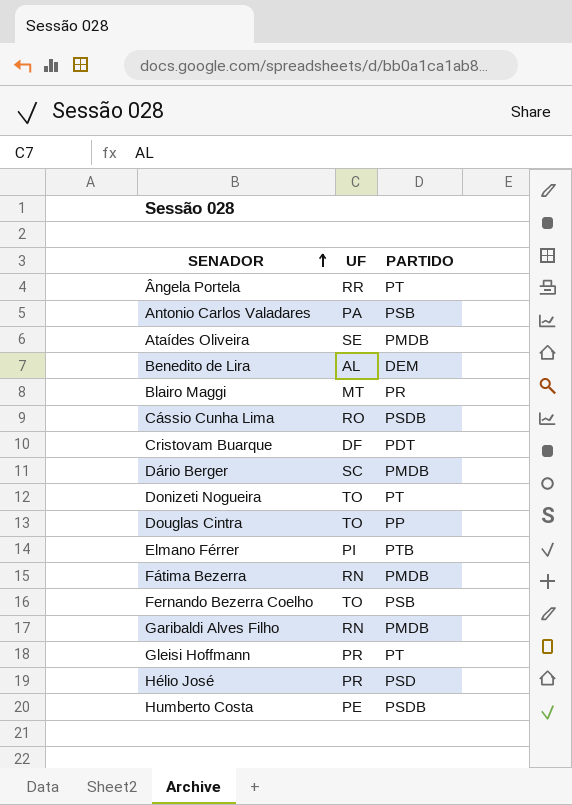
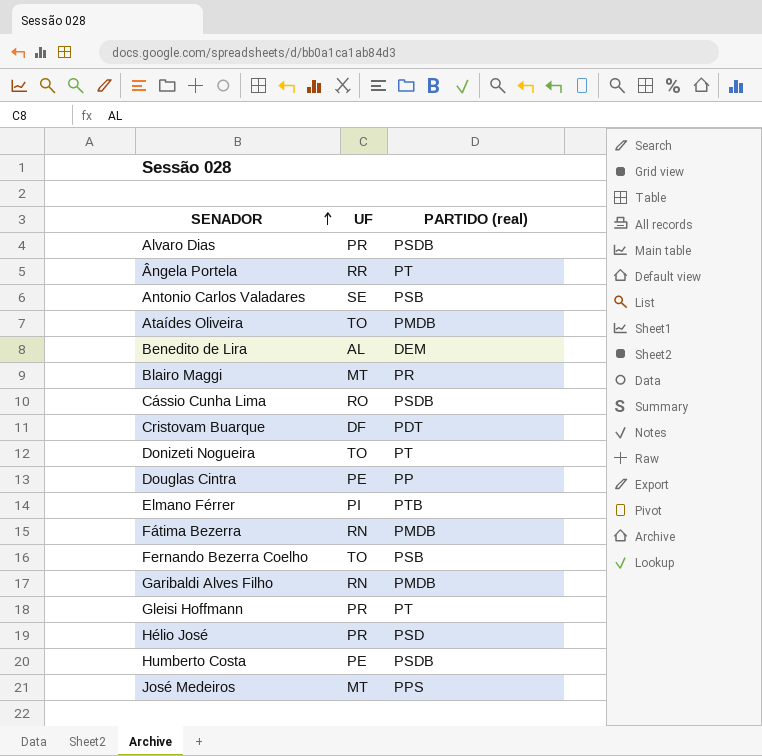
column name: PARTIDO -> PARTIDO (real)
row Dário Berger: SC | PMDB -> none
row Alvaro Dias: none -> PR | PSDB
Antonio Carlos Valadares | UF: PA -> SE
Ataídes Oliveira | UF: SE -> TO
Douglas Cintra | UF: TO -> PE
row José Medeiros: none -> MT | PPS

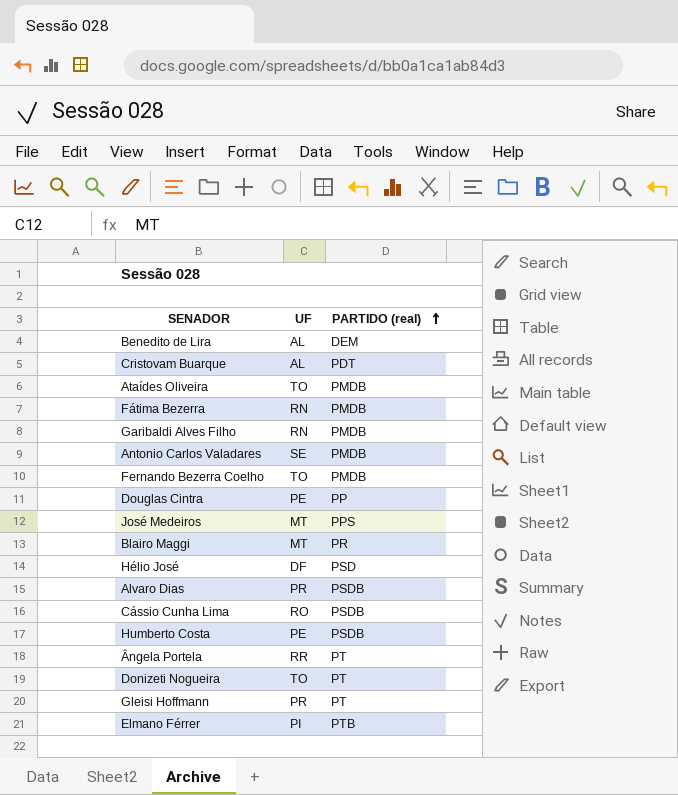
row order: SENADOR ascending -> PARTIDO (real) ascending
Cristovam Buarque | UF: DF -> AL
Antonio Carlos Valadares | PARTIDO (real): PSB -> PMDB
Fernando Bezerra Coelho | PARTIDO (real): PSB -> PMDB
Hélio José | UF: PR -> DF

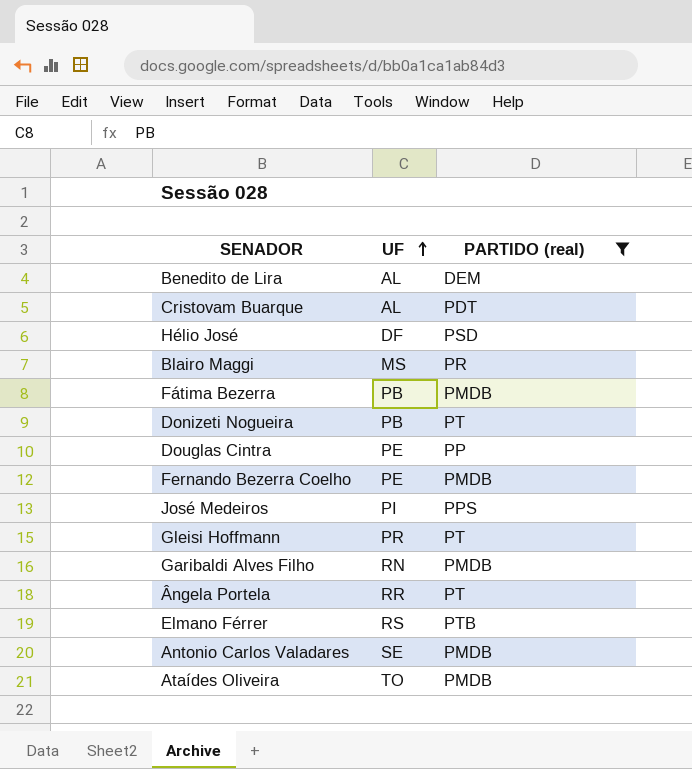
filter: none -> PARTIDO (real) != PSDB
row order: PARTIDO (real) ascending -> UF ascending
Blairo Maggi | UF: MT -> MS
Fátima Bezerra | UF: RN -> PB
Donizeti Nogueira | UF: TO -> PB
Fernando Bezerra Coelho | UF: TO -> PE
José Medeiros | UF: MT -> PI
Elmano Férrer | UF: PI -> RS

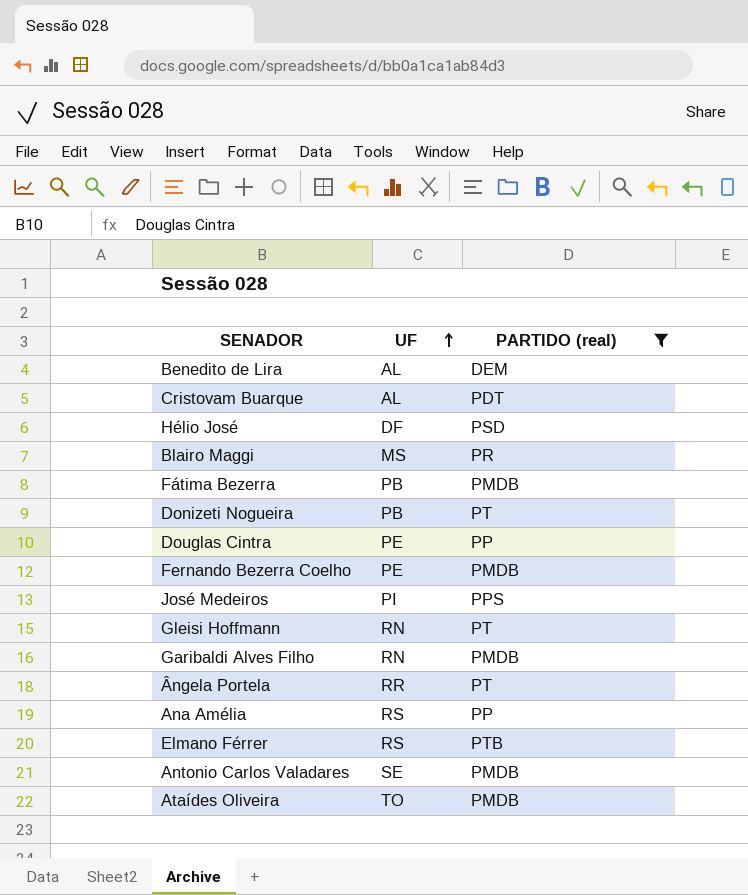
Gleisi Hoffmann | UF: PR -> RN
row Ana Amélia: none -> RS | PP

